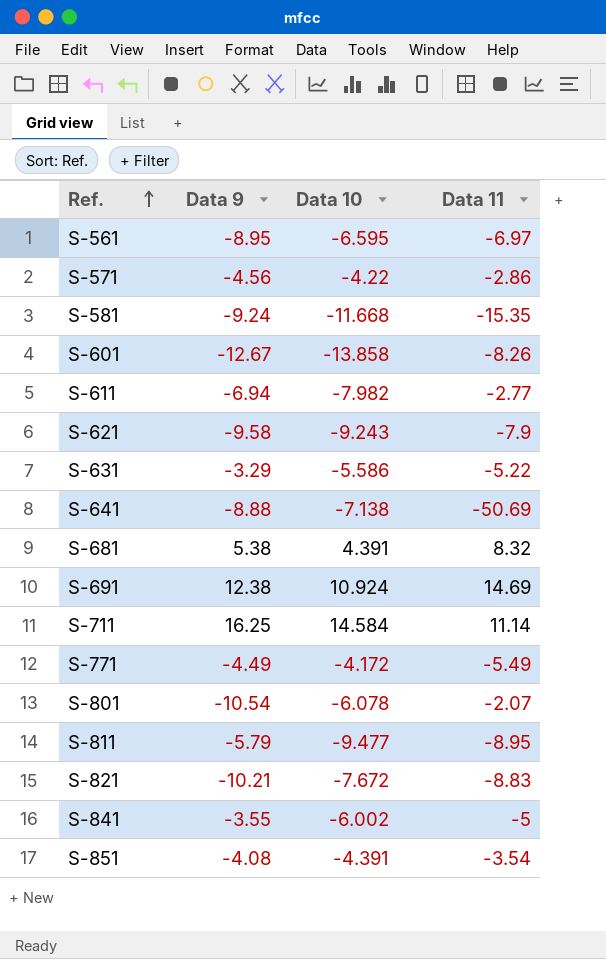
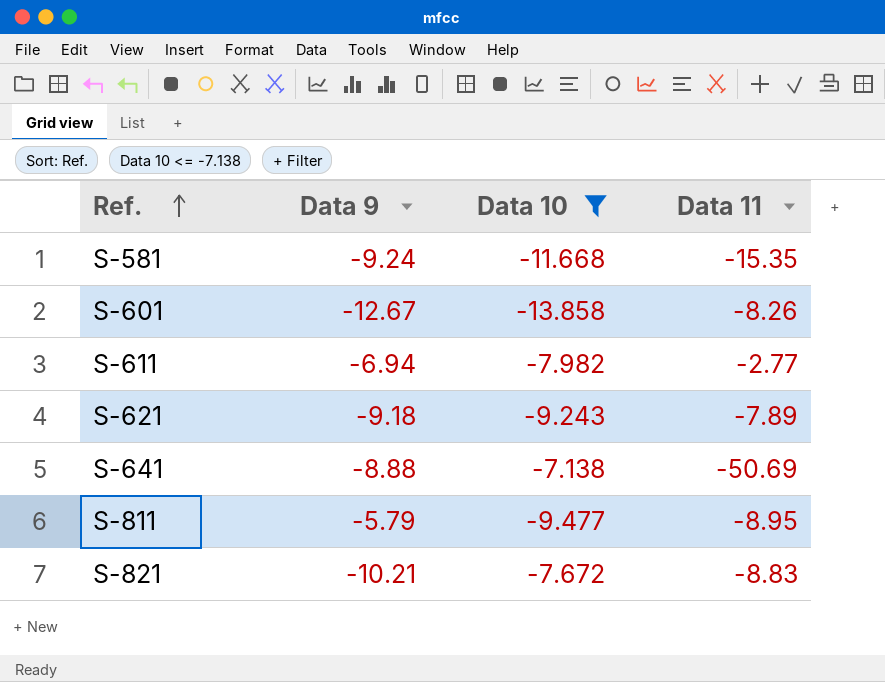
filter: none -> Data 10 <= -7.138
S-621 | Data 9: -9.58 -> -9.18
S-621 | Data 11: -7.9 -> -7.89

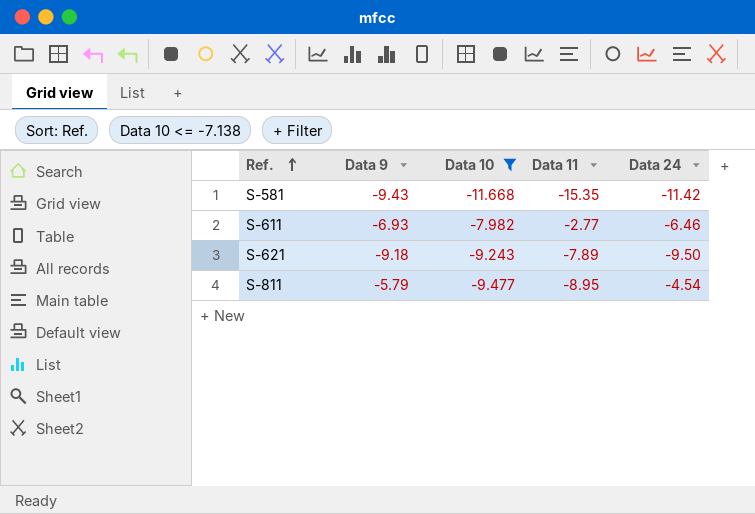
column Data 24 | position: none -> 5
row S-601: -12.67 | -13.858 | -8.26 -> none
row S-641: -8.88 | -7.138 | -50.69 -> none
row S-821: -10.21 | -7.672 | -8.83 -> none
S-581 | Data 9: -9.24 -> -9.43
S-611 | Data 9: -6.94 -> -6.93

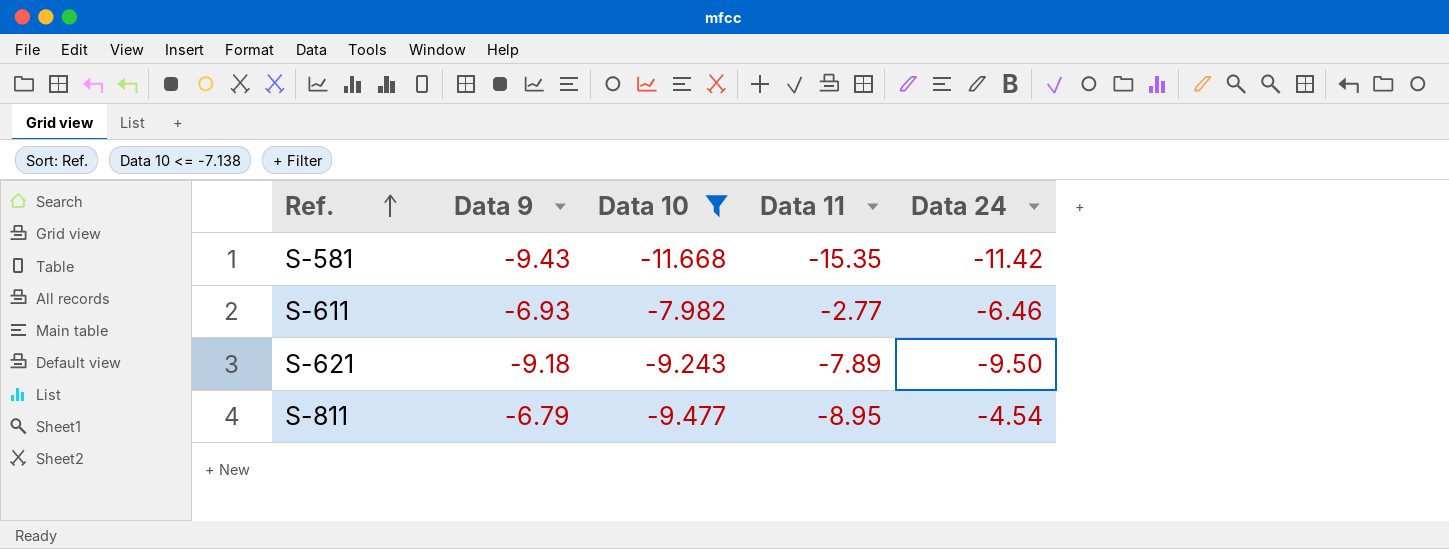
S-811 | Data 9: -5.79 -> -6.79

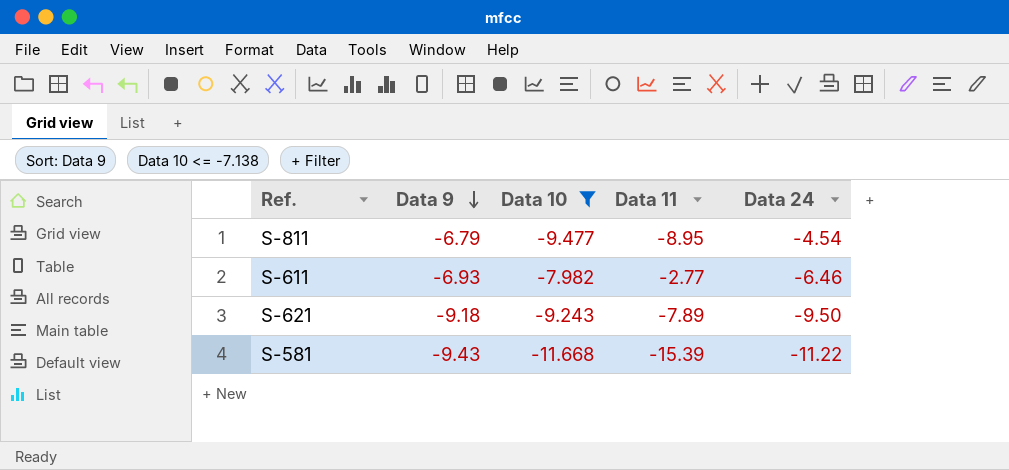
row order: Ref. ascending -> Data 9 descending
S-581 | Data 11: -15.35 -> -15.39
S-581 | Data 24: -11.42 -> -11.22

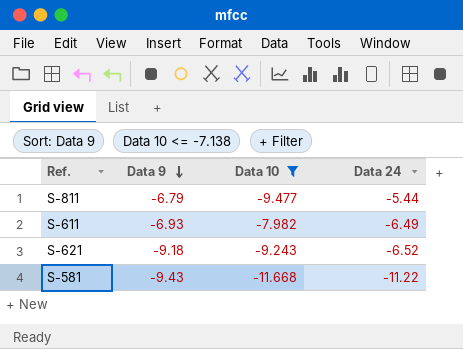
column Data 11 | position: 4 -> none
S-811 | Data 24: -4.54 -> -5.44
S-611 | Data 24: -6.46 -> -6.49
S-621 | Data 24: -9.50 -> -6.52

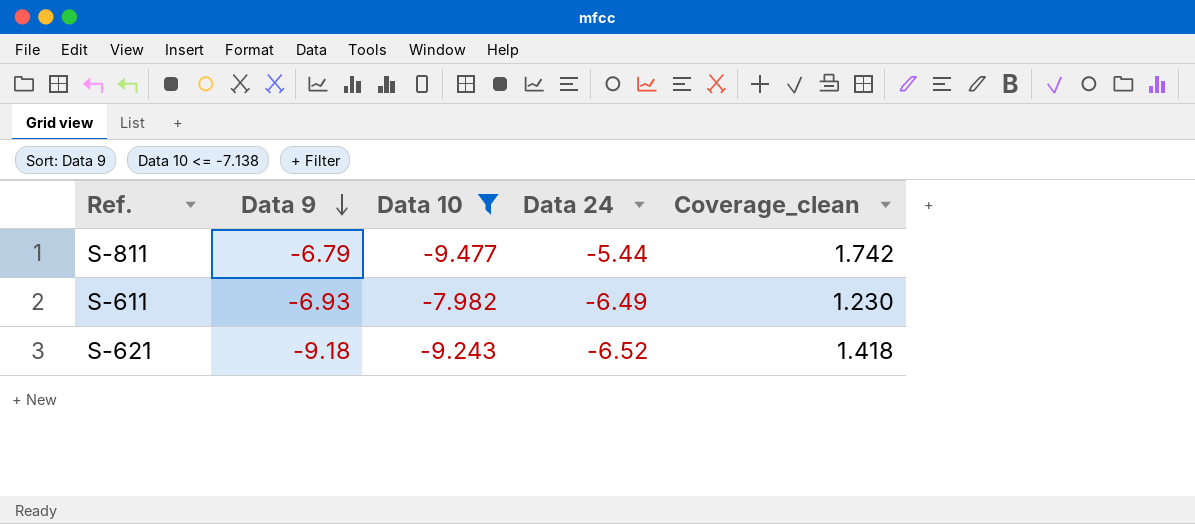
column Coverage_clean | formula: none -> [Data 10] / [Data 24]
row S-581: -9.43 | -11.668 | -11.22 -> none

